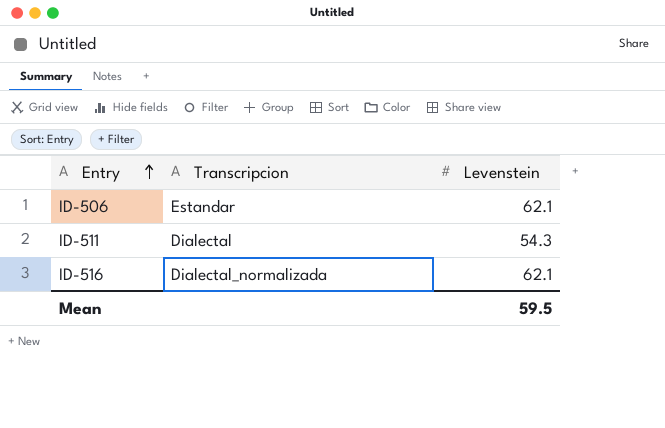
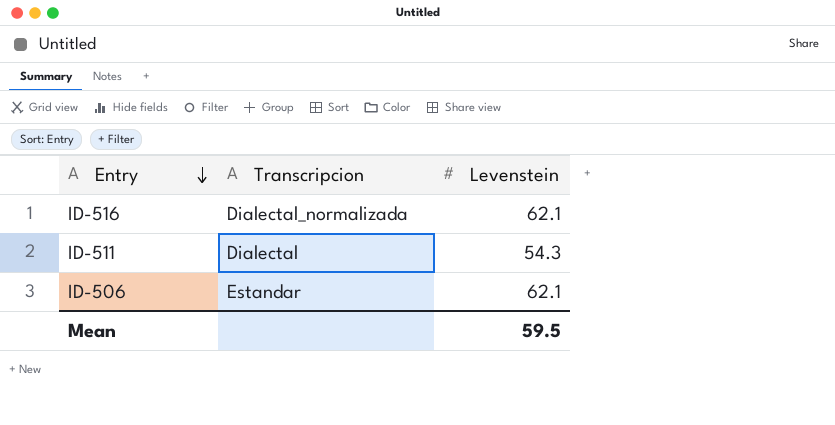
row order: Entry ascending -> Entry descending

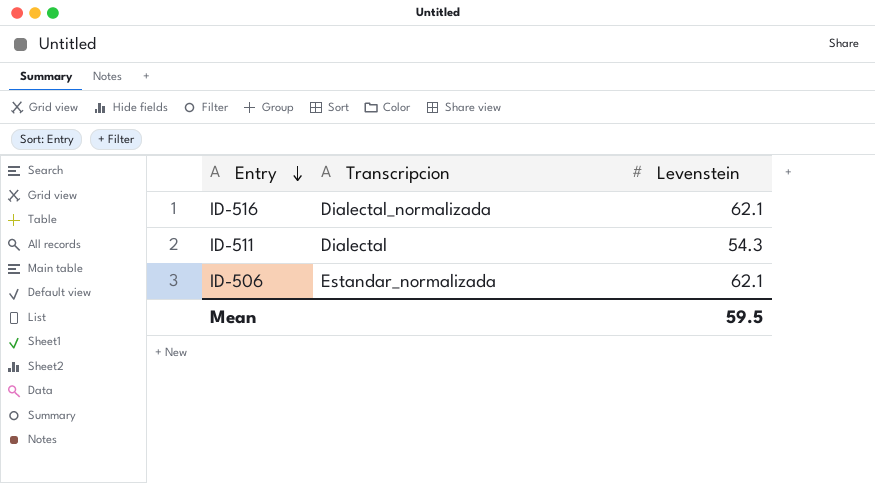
ID-506 | Transcripcion: Estandar -> Estandar_normalizada

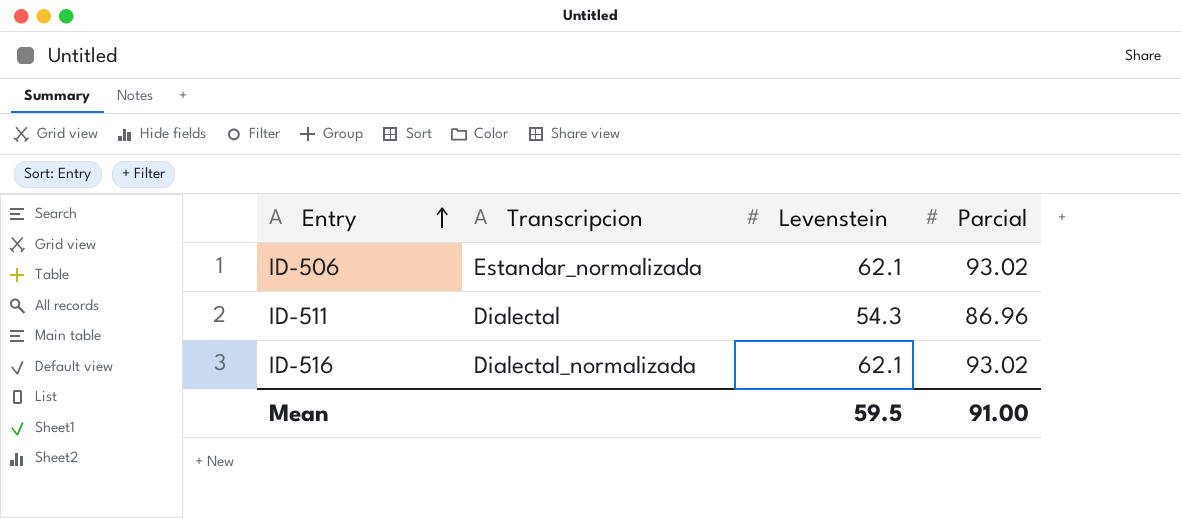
row order: Entry descending -> Entry ascending
column Parcial | position: none -> 4

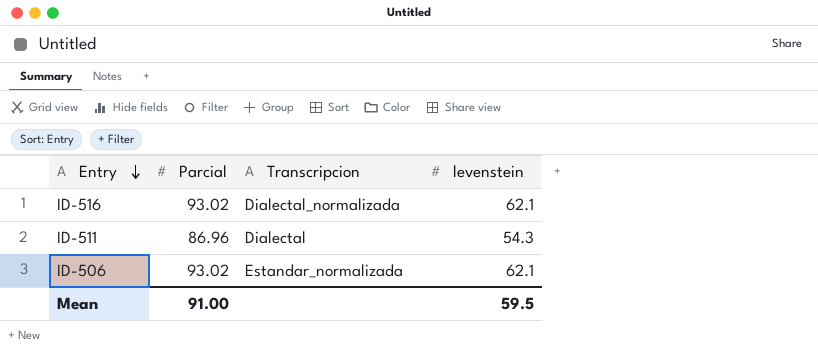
row order: Entry ascending -> Entry descending
column Parcial | position: 4 -> 2
column name: Levenstein -> levenstein

